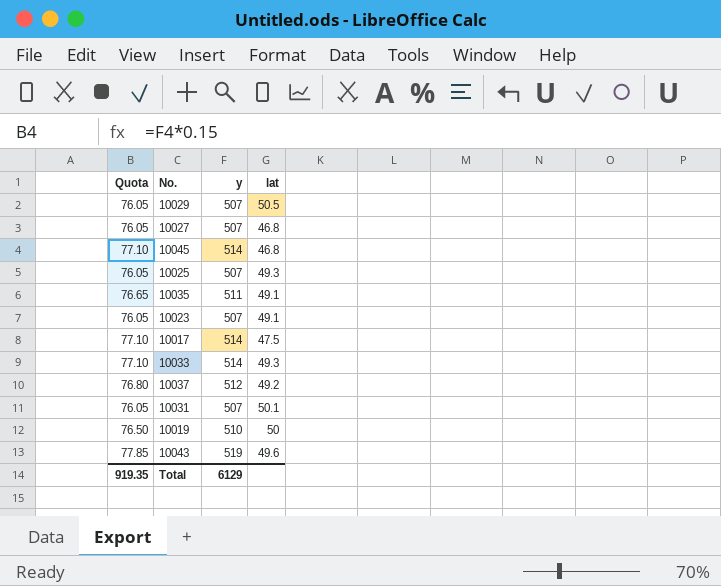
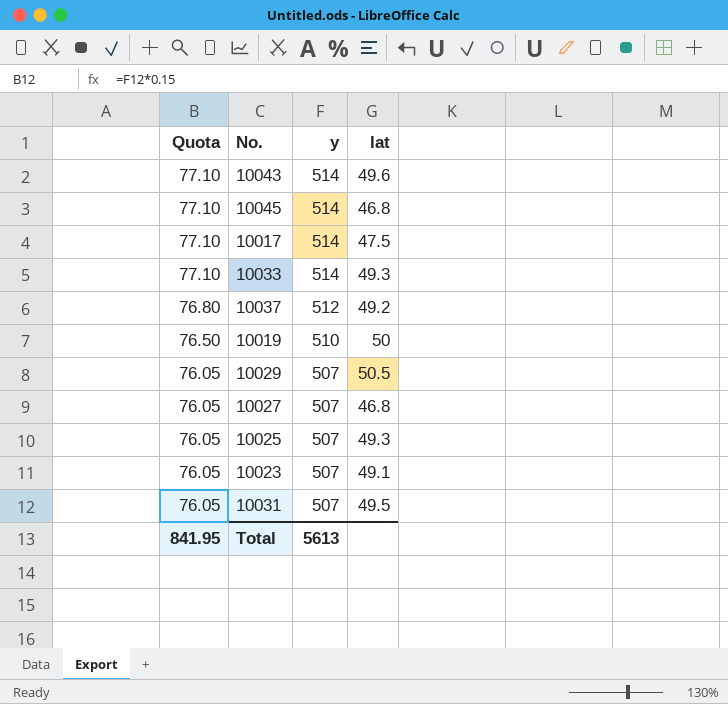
row order: none -> Quota descending
row 10035: 76.65 | 511 | 49.1 -> none
10043 | Quota: 77.85 -> 77.10
10043 | y: 519 -> 514
10031 | lat: 50.1 -> 49.5
Total | Quota: 919.35 -> 841.95
Total | y: 6129 -> 5613

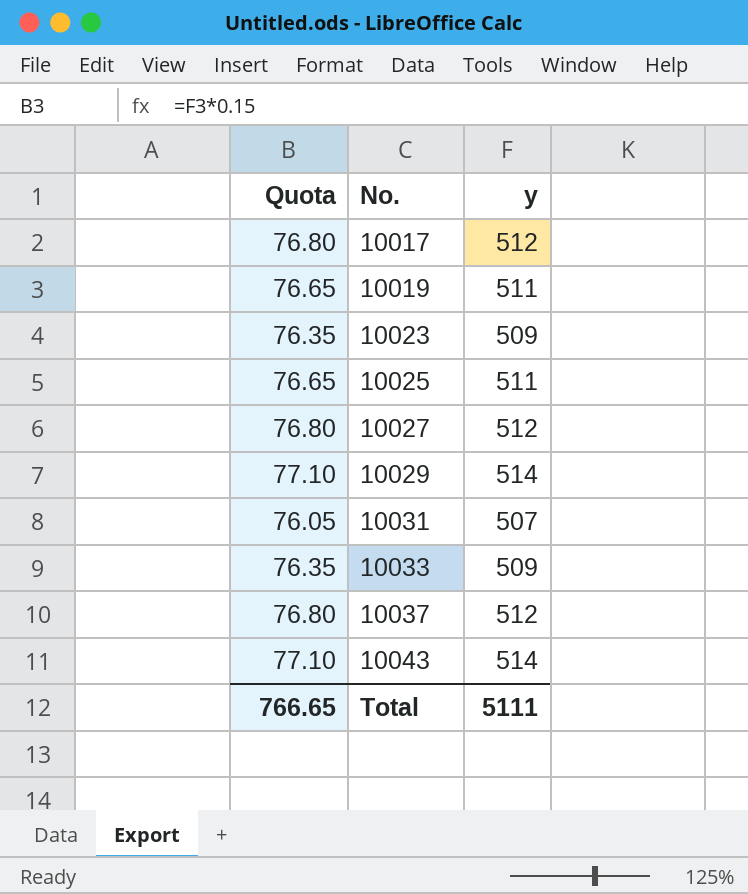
row order: Quota descending -> No. ascending
column lat | position: 4 -> none
row 10045: 77.10 | 514 | 46.8 -> none
10017 | Quota: 77.10 -> 76.80
10017 | y: 514 -> 512
10019 | Quota: 76.50 -> 76.65
10019 | y: 510 -> 511
10023 | Quota: 76.05 -> 76.35
10023 | y: 507 -> 509
10025 | Quota: 76.05 -> 76.65
10025 | y: 507 -> 511
10027 | Quota: 76.05 -> 76.80
10027 | y: 507 -> 512
10029 | Quota: 76.05 -> 77.10
10029 | y: 507 -> 514
10033 | Quota: 77.10 -> 76.35
10033 | y: 514 -> 509
Total | Quota: 841.95 -> 766.65
Total | y: 5613 -> 5111

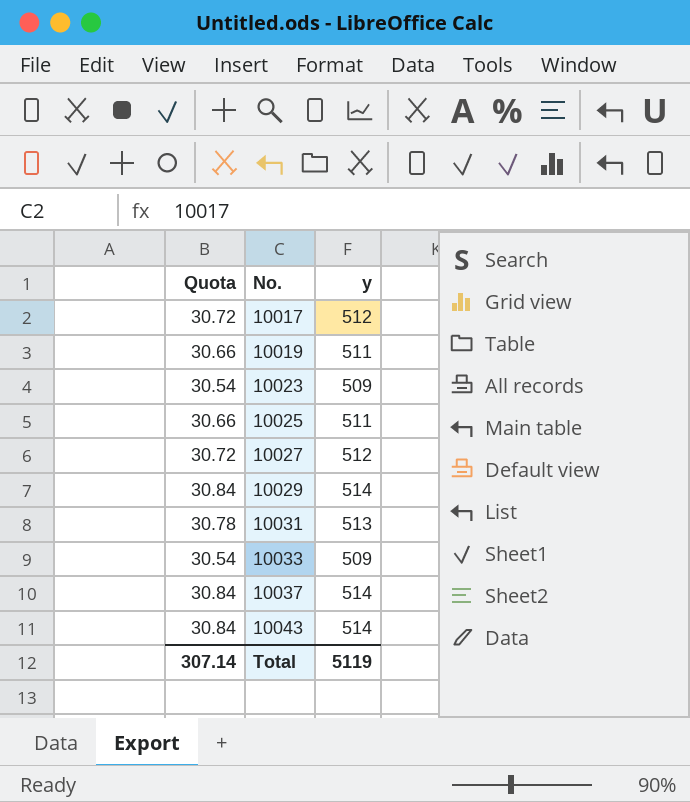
column Quota | formula: [y] * 0.15 -> [y] * 0.06
10031 | y: 507 -> 513
10037 | y: 512 -> 514
Total | Quota: 766.65 -> 307.14
Total | y: 5111 -> 5119

